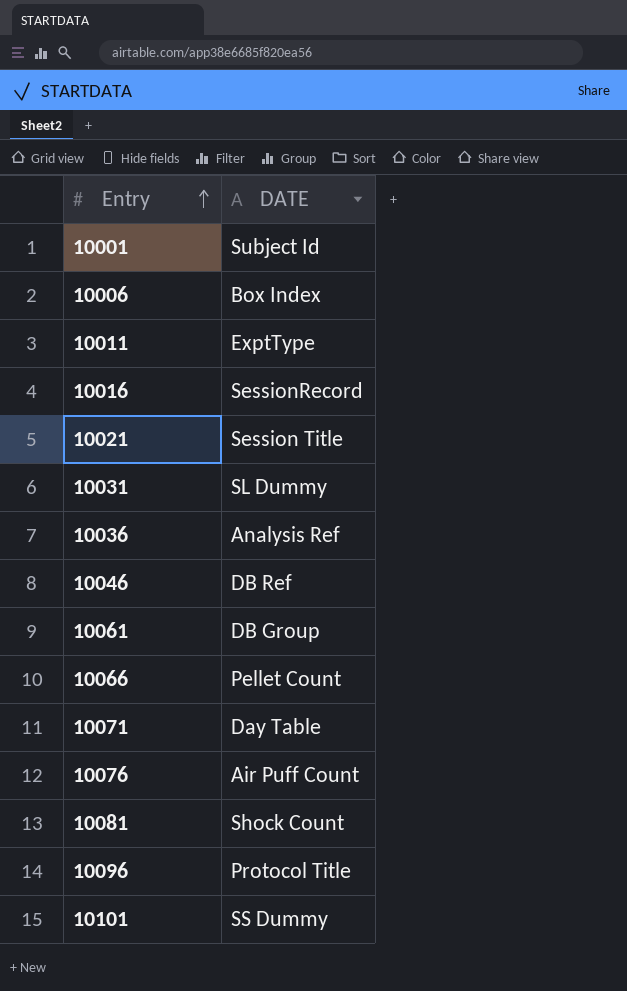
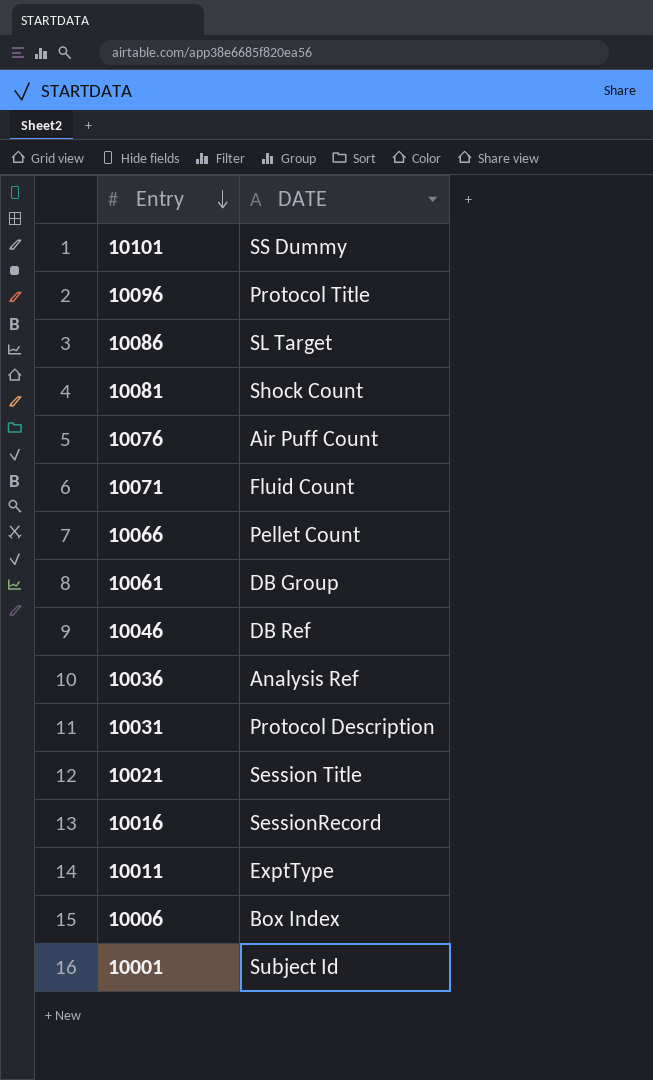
row order: Entry ascending -> Entry descending
row 10086: none -> SL Target
10071 | DATE: Day Table -> Fluid Count
10031 | DATE: SL Dummy -> Protocol Description

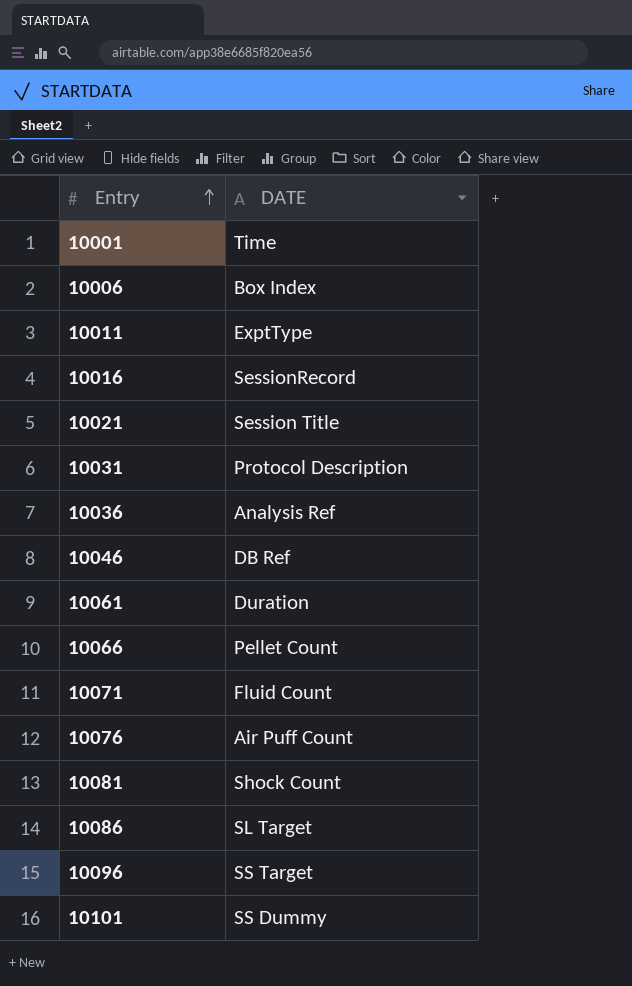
row order: Entry descending -> Entry ascending
10001 | DATE: Subject Id -> Time
10061 | DATE: DB Group -> Duration
10096 | DATE: Protocol Title -> SS Target

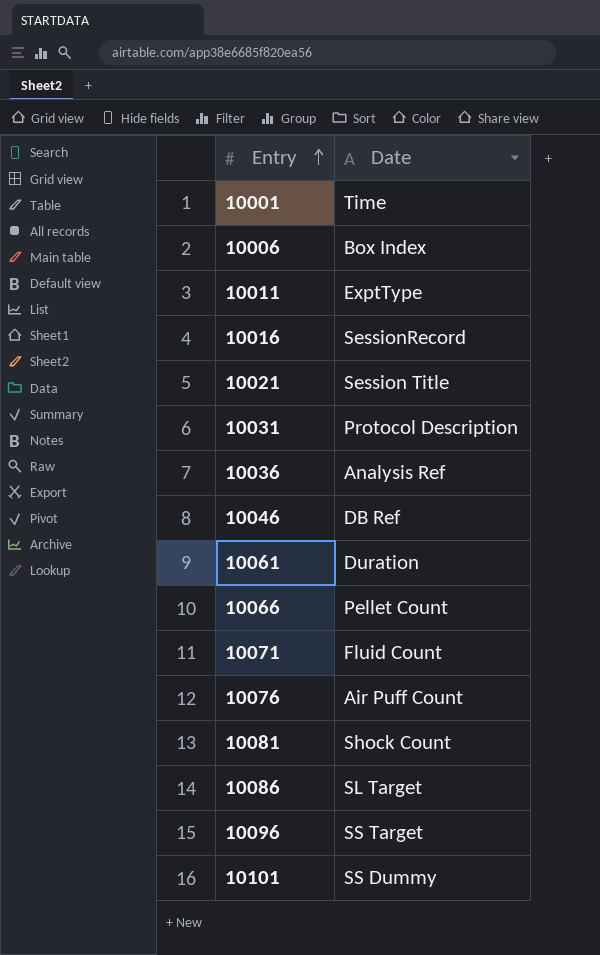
column name: DATE -> Date

